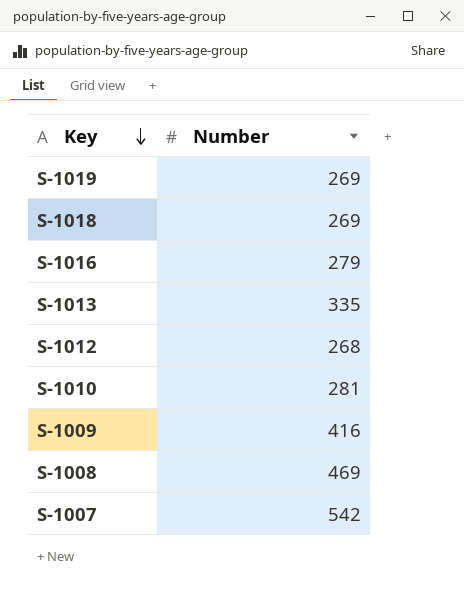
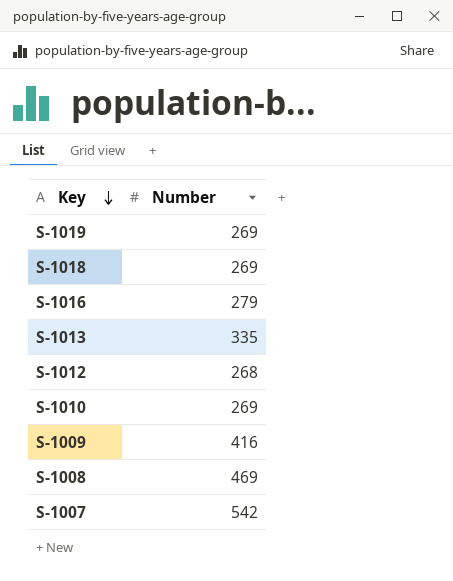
S-1010 | Number: 281 -> 269

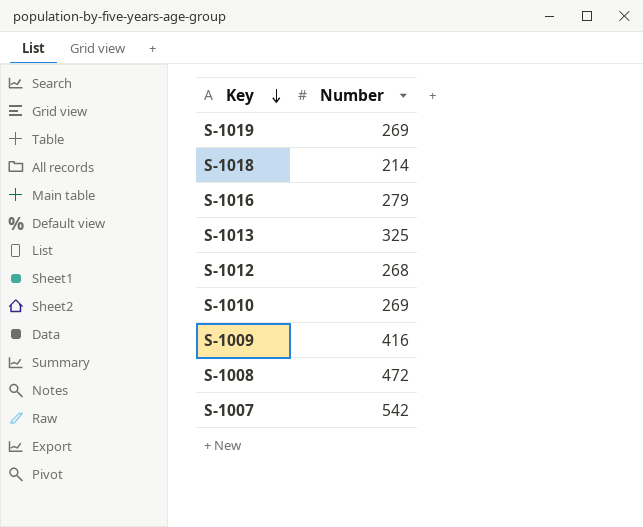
S-1018 | Number: 269 -> 214
S-1013 | Number: 335 -> 325
S-1008 | Number: 469 -> 472

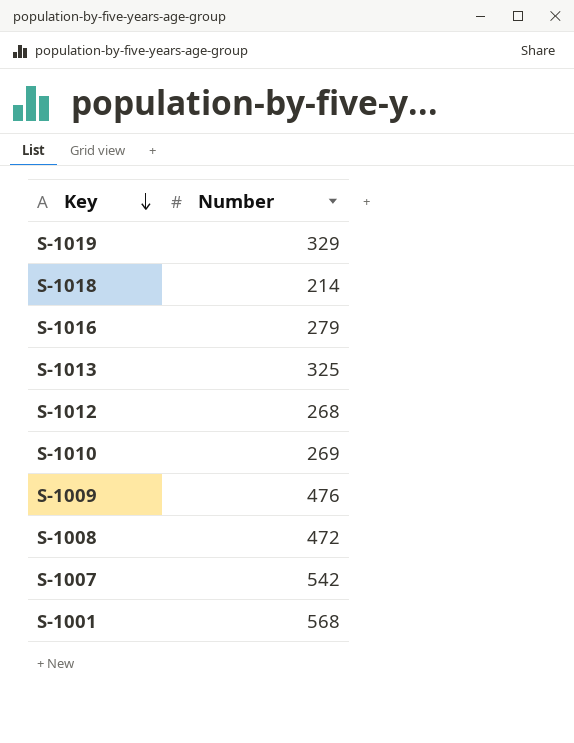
S-1019 | Number: 269 -> 329
S-1009 | Number: 416 -> 476
row S-1001: none -> 568

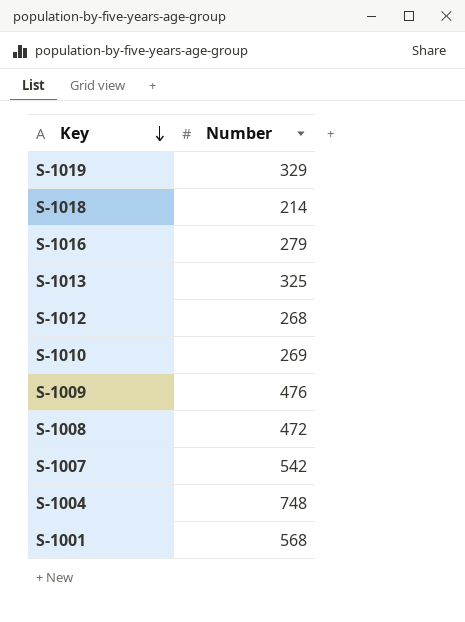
row S-1004: none -> 748

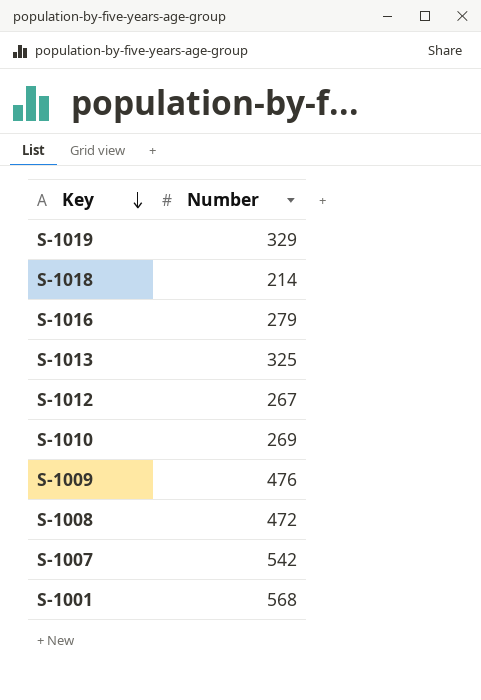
row S-1004: 748 -> none
S-1012 | Number: 268 -> 267

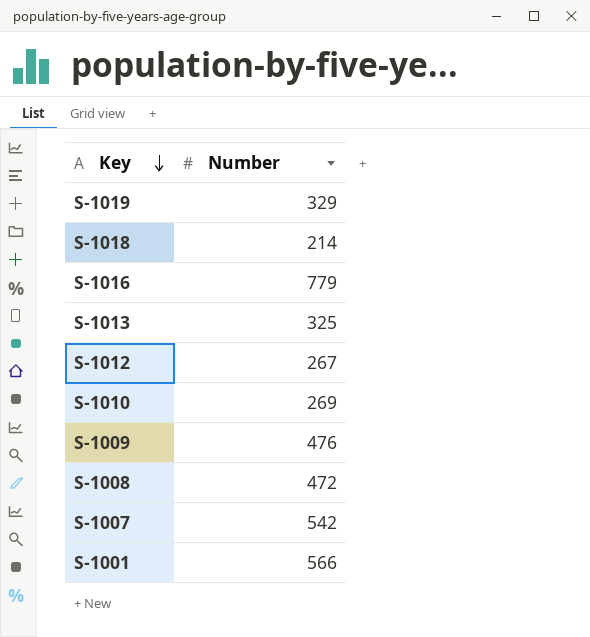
S-1016 | Number: 279 -> 779
S-1001 | Number: 568 -> 566

